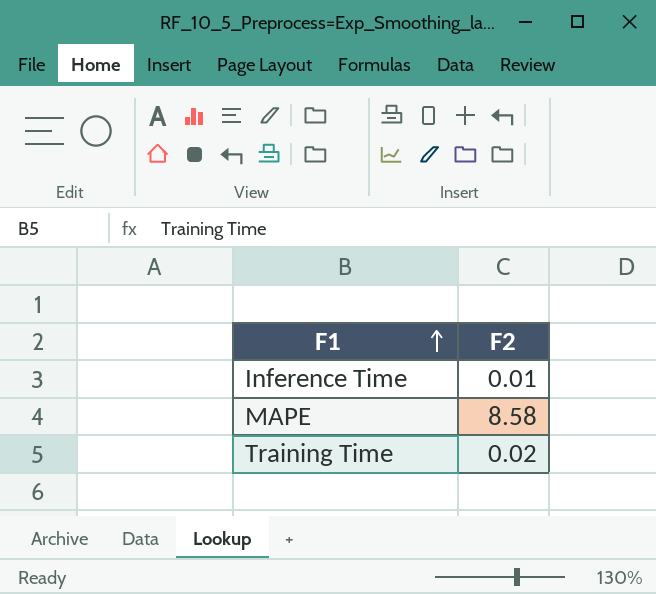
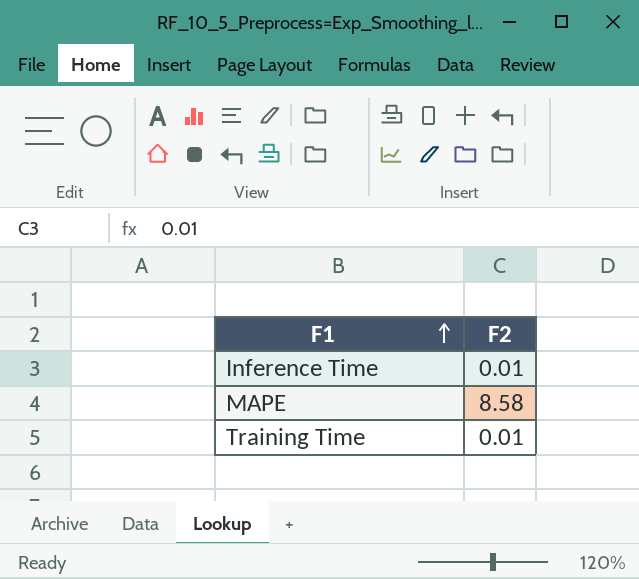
Training Time | F2: 0.02 -> 0.01

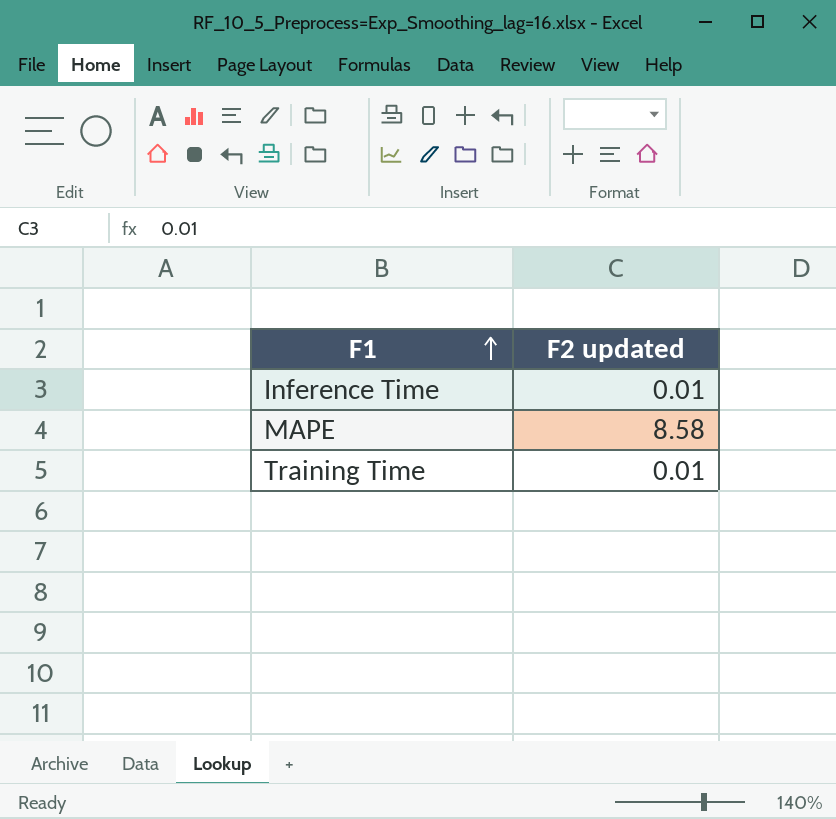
column name: F2 -> F2 updated

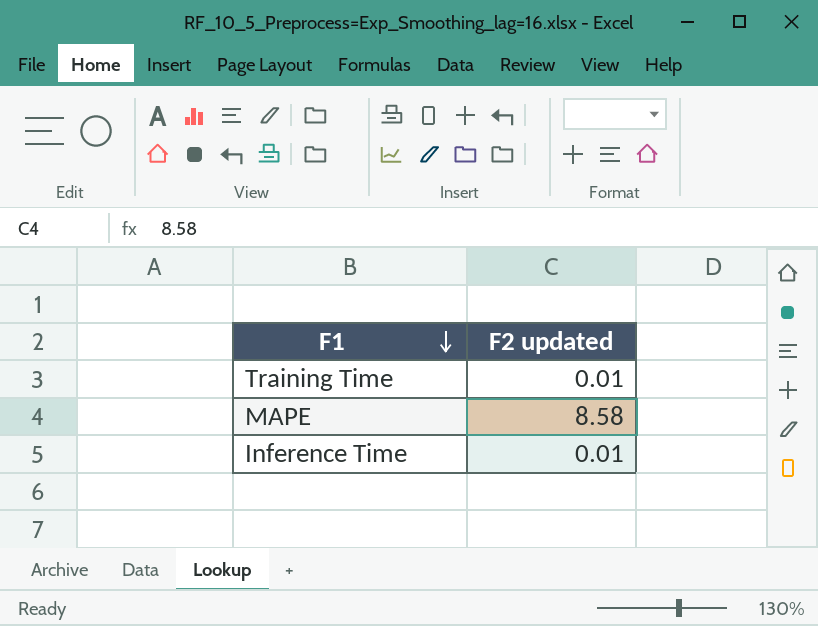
row order: F1 ascending -> F1 descending

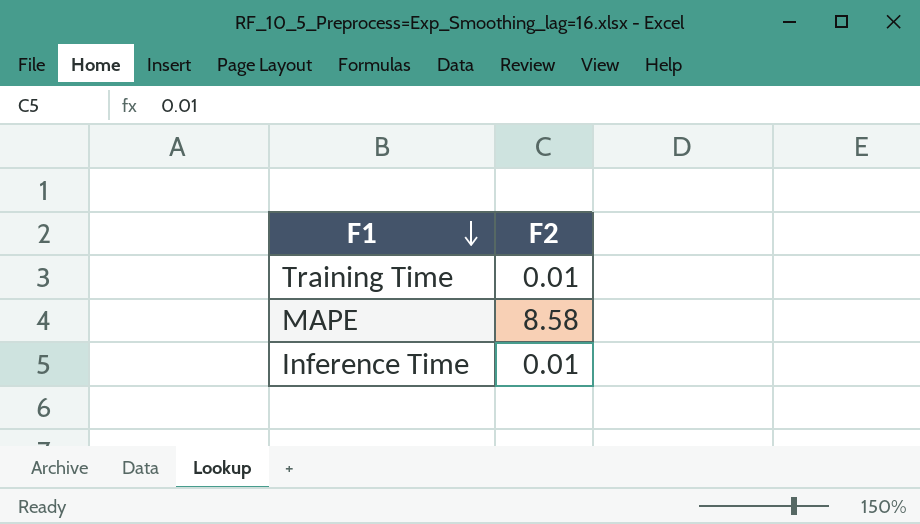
column name: F2 updated -> F2

